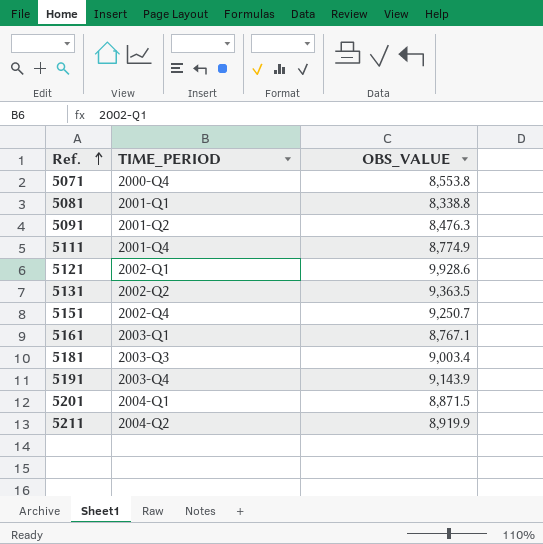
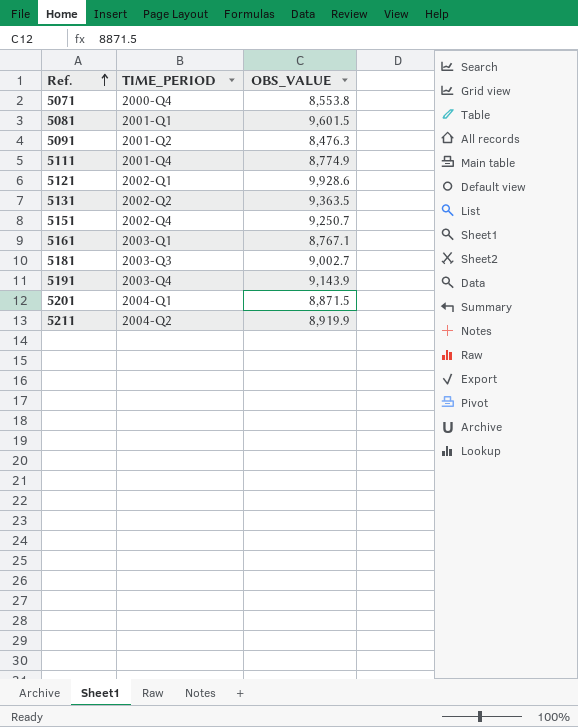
5081 | OBS_VALUE: 8,338.8 -> 9,601.5
5181 | OBS_VALUE: 9,003.4 -> 9,002.7

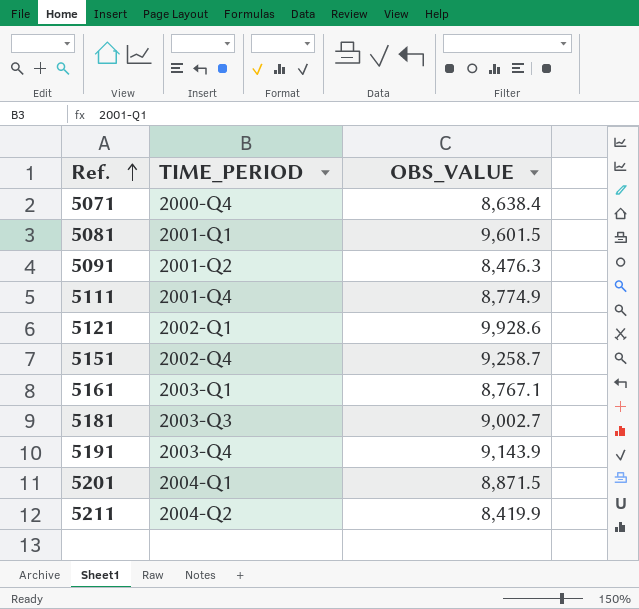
row 5131: 2002-Q2 | 9,363.5 -> none
5071 | OBS_VALUE: 8,553.8 -> 8,638.4
5151 | OBS_VALUE: 9,250.7 -> 9,258.7
5211 | OBS_VALUE: 8,919.9 -> 8,419.9

